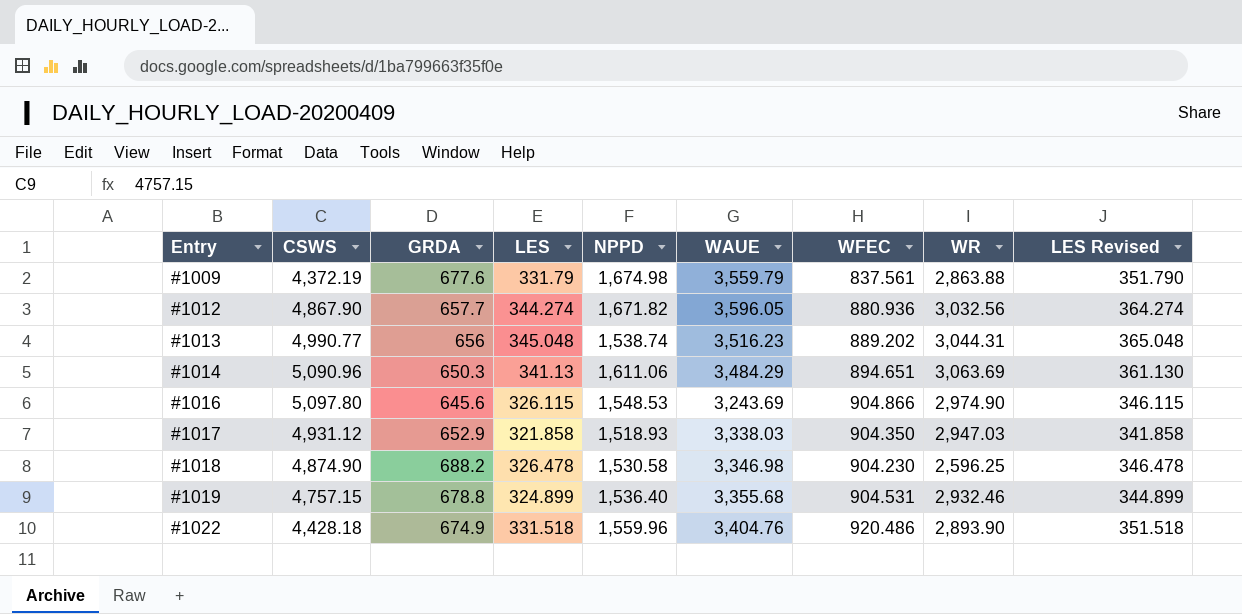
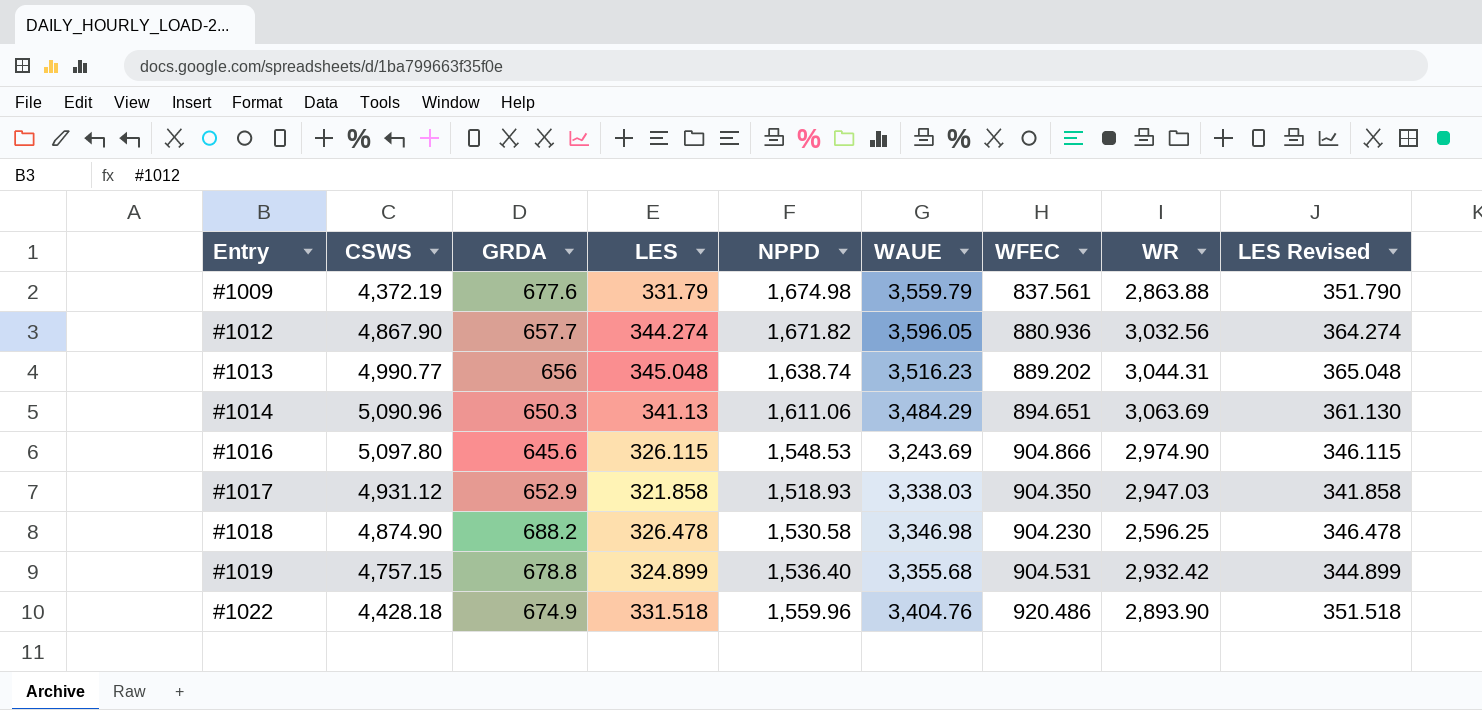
#1013 | NPPD: 1,538.74 -> 1,638.74
#1019 | WR: 2,932.46 -> 2,932.42

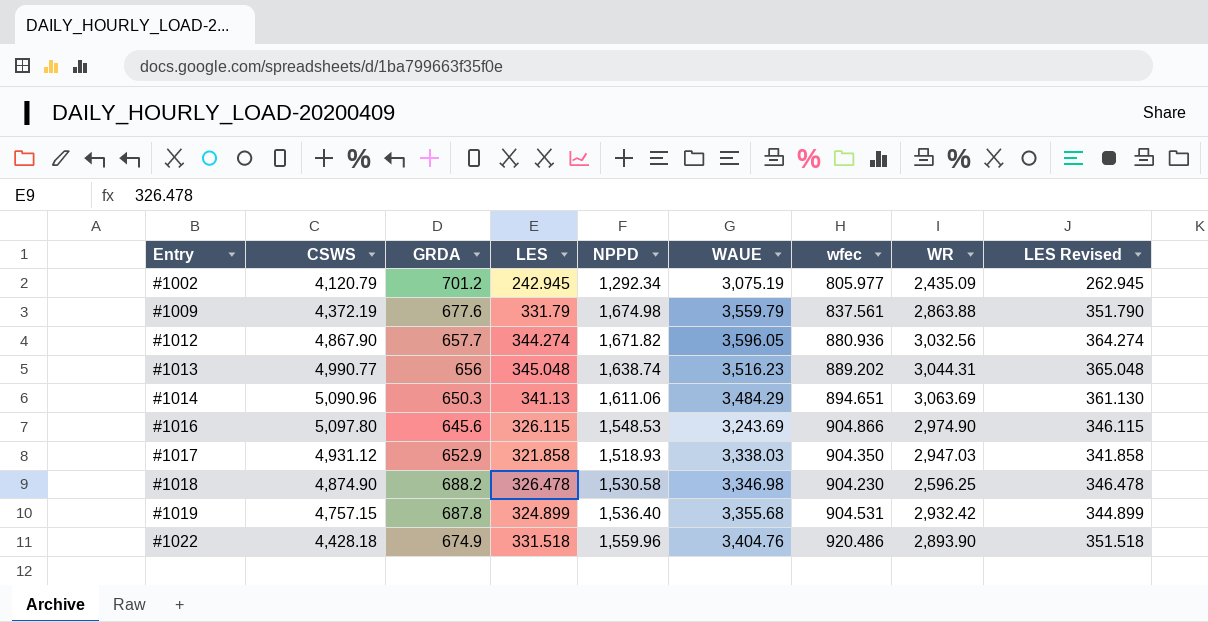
column name: WFEC -> wfec
row #1002: none -> 4,120.79 | 701.2 | 242.945 | 1,292.34 | 3,075.19 | 805.977 | 2,435.09 | 262.945
#1019 | GRDA: 678.8 -> 687.8

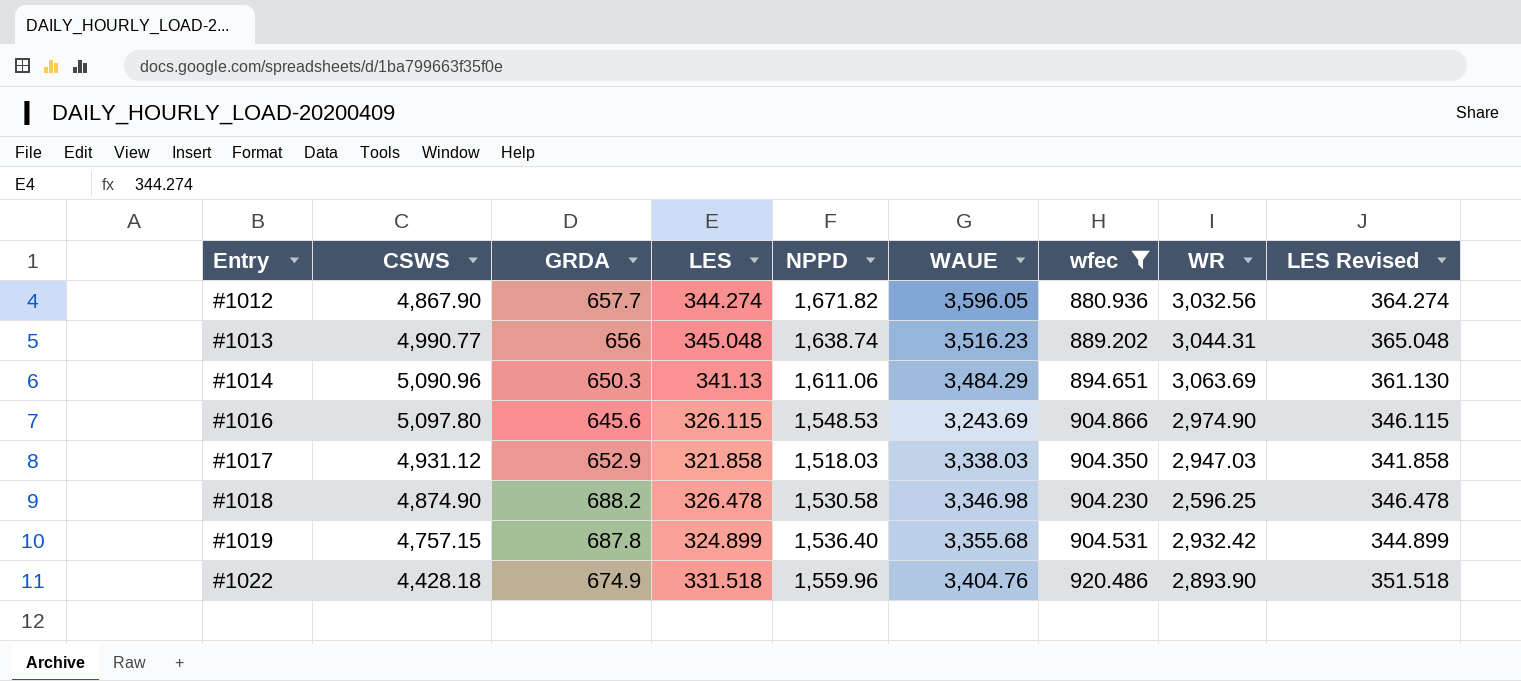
filter: none -> wfec >= 880.936
#1017 | NPPD: 1,518.93 -> 1,518.03

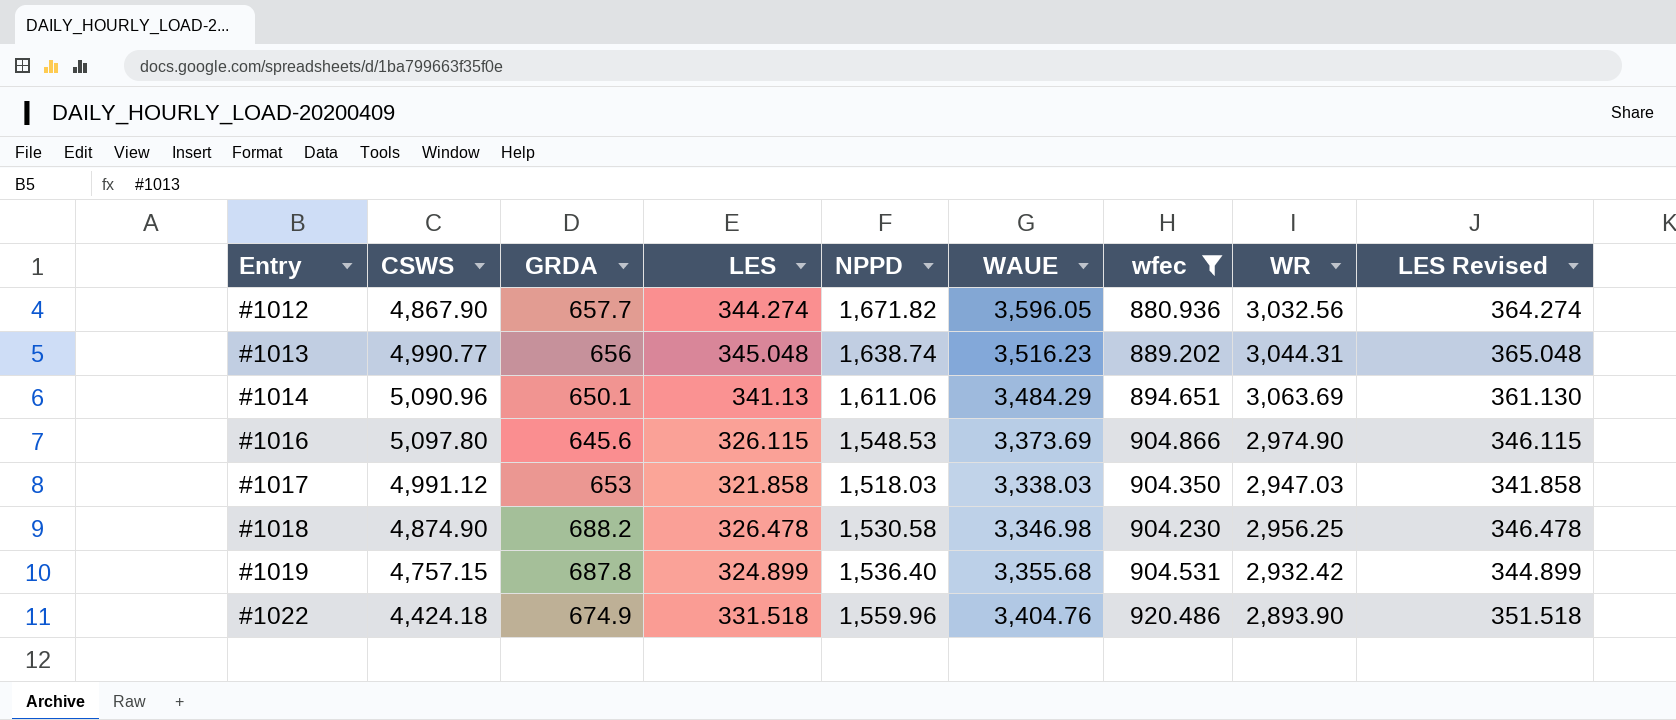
#1014 | GRDA: 650.3 -> 650.1
#1016 | WAUE: 3,243.69 -> 3,373.69
#1017 | CSWS: 4,931.12 -> 4,991.12
#1017 | GRDA: 652.9 -> 653
#1018 | WR: 2,596.25 -> 2,956.25
#1022 | CSWS: 4,428.18 -> 4,424.18

